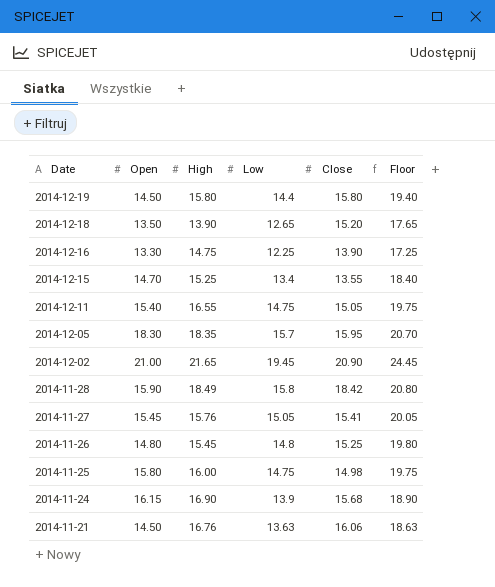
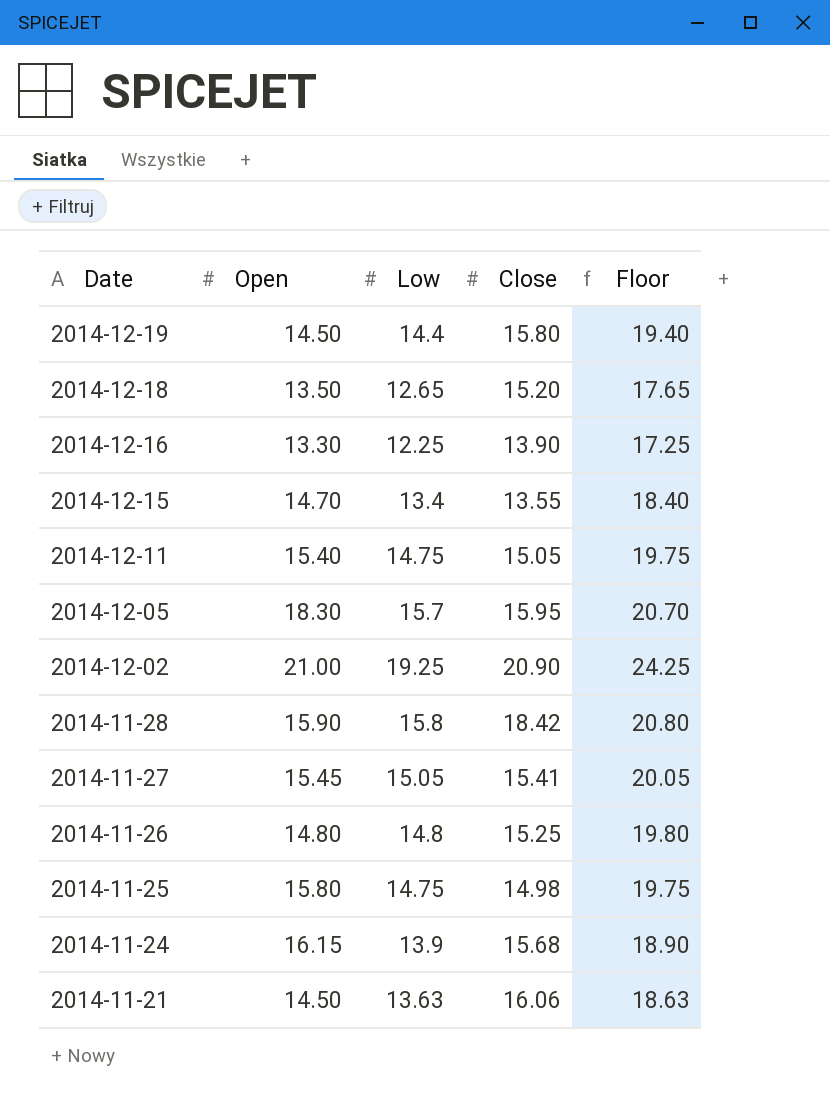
column High | position: 3 -> none
2014-12-02 | Low: 19.45 -> 19.25
2014-12-02 | Floor: 24.45 -> 24.25

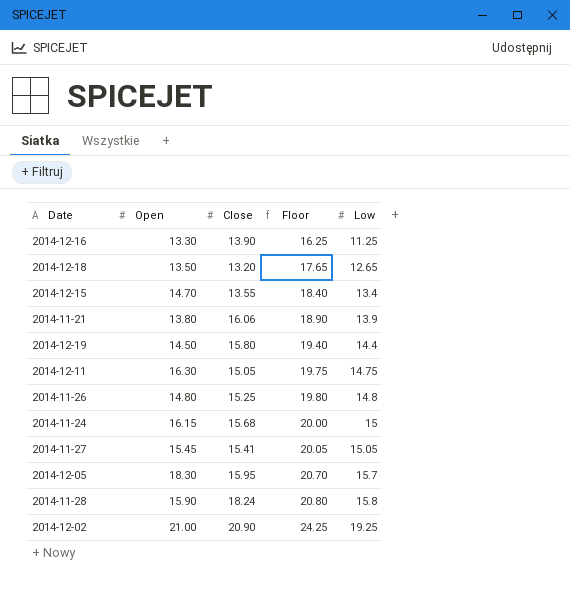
row order: Date descending -> Floor ascending
column Low | position: 3 -> 5
row 2014-11-25: 15.80 | 14.75 | 14.98 | 19.75 -> none
2014-12-16 | Floor: 17.25 -> 16.25
2014-12-16 | Low: 12.25 -> 11.25
2014-12-18 | Close: 15.20 -> 13.20
2014-11-21 | Open: 14.50 -> 13.80
2014-11-21 | Floor: 18.63 -> 18.90
2014-11-21 | Low: 13.63 -> 13.9
2014-12-11 | Open: 15.40 -> 16.30
2014-11-24 | Floor: 18.90 -> 20.00
2014-11-24 | Low: 13.9 -> 15
2014-11-28 | Close: 18.42 -> 18.24

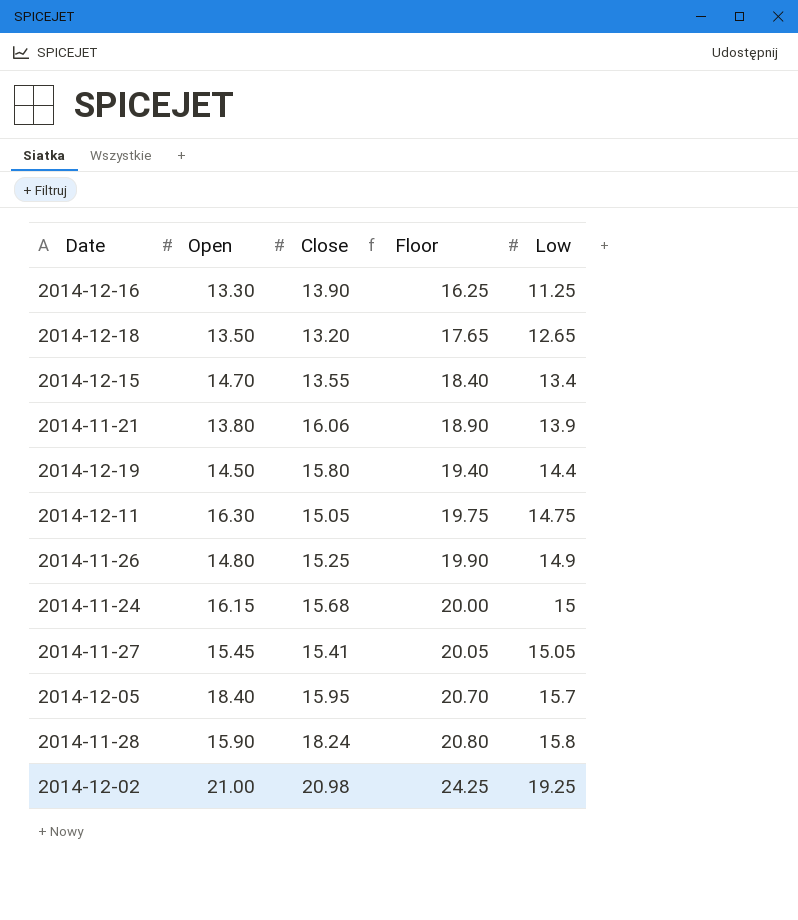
2014-11-26 | Floor: 19.80 -> 19.90
2014-11-26 | Low: 14.8 -> 14.9
2014-12-05 | Open: 18.30 -> 18.40
2014-12-02 | Close: 20.90 -> 20.98

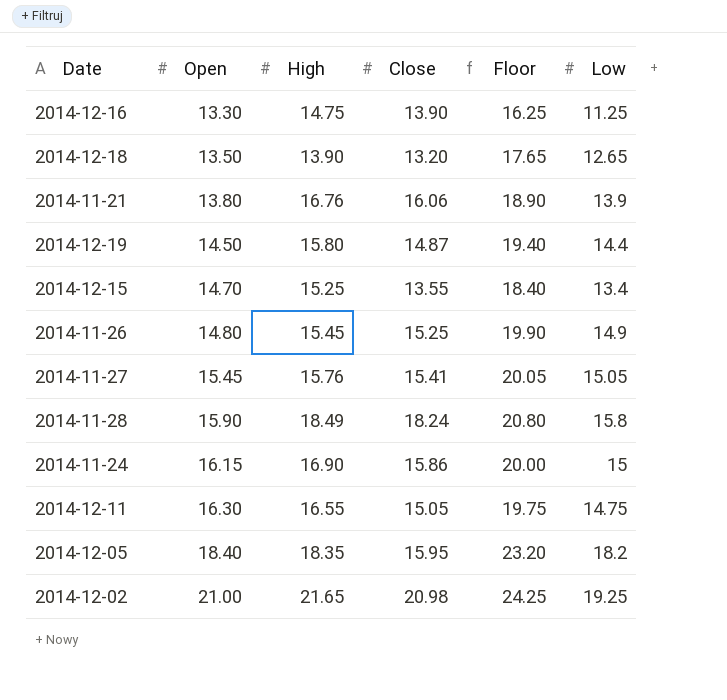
row order: Floor ascending -> Open ascending
column High | position: none -> 3
2014-12-19 | Close: 15.80 -> 14.87
2014-11-24 | Close: 15.68 -> 15.86
2014-12-05 | Floor: 20.70 -> 23.20
2014-12-05 | Low: 15.7 -> 18.2

